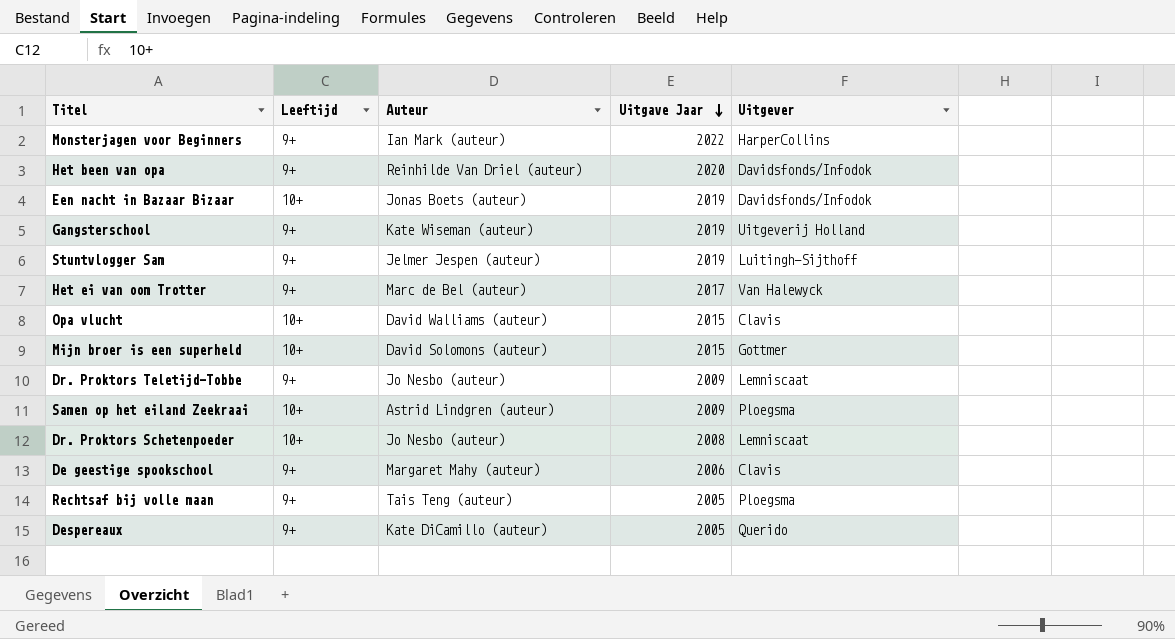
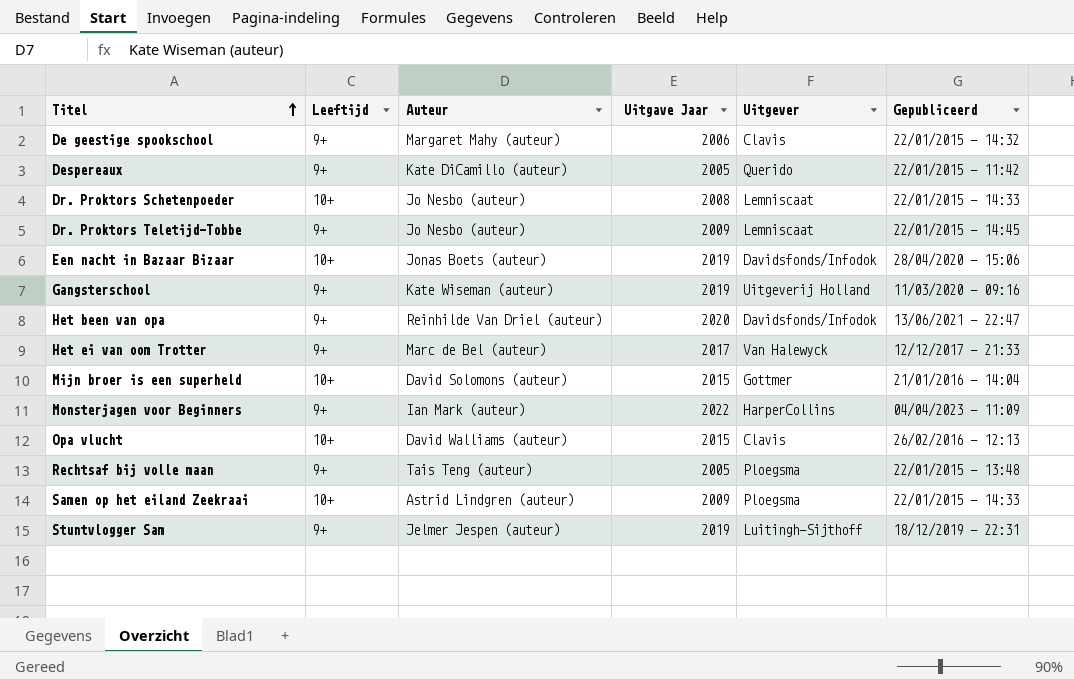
row order: Uitgave Jaar descending -> Titel ascending
column Gepubliceerd | position: none -> 6

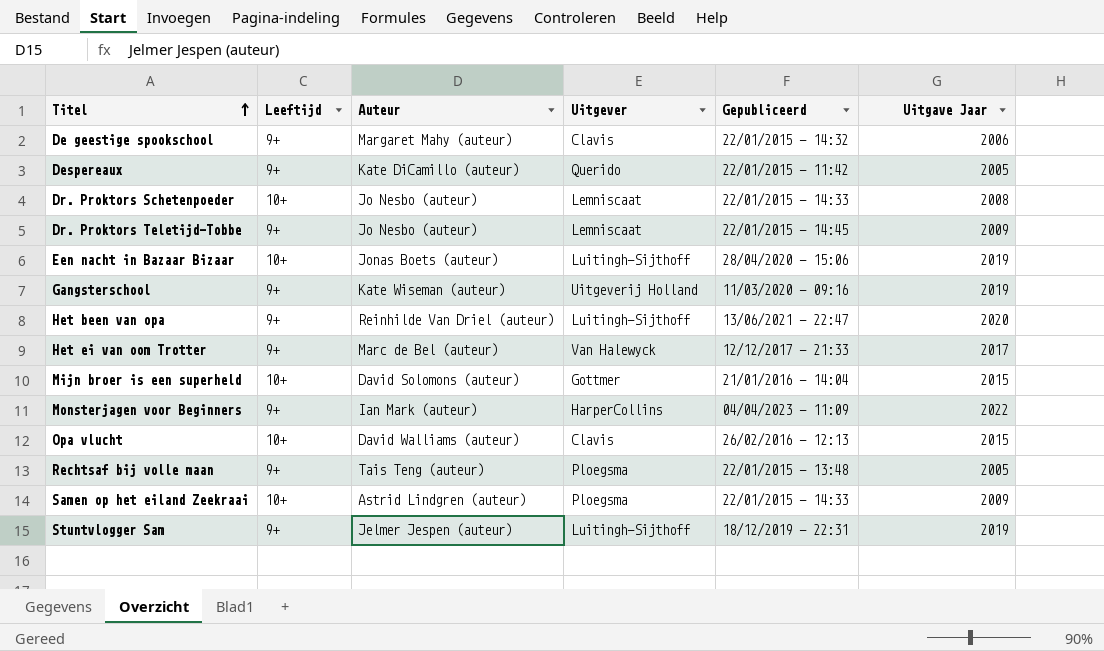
column Uitgave Jaar | position: 4 -> 6
Een nacht in Bazaar Bizaar | Uitgever: Davidsfonds/Infodok -> Luitingh-Sijthoff
Het been van opa | Uitgever: Davidsfonds/Infodok -> Luitingh-Sijthoff

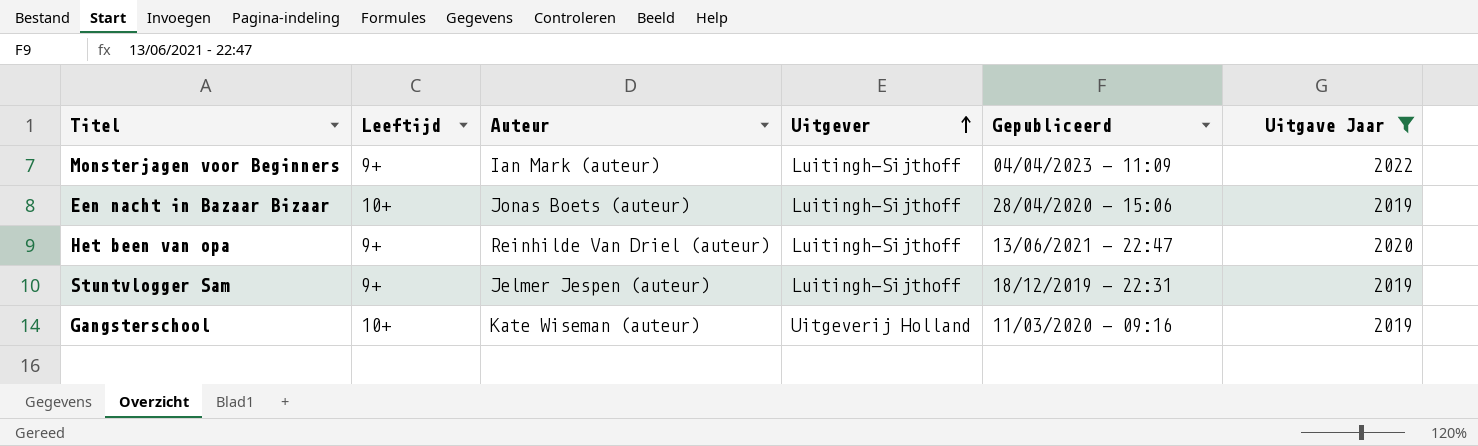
filter: none -> Uitgave Jaar >= 2019
row order: Titel ascending -> Uitgever ascending
Monsterjagen voor Beginners | Uitgever: HarperCollins -> Luitingh-Sijthoff
Gangsterschool | Leeftijd: 9+ -> 10+

